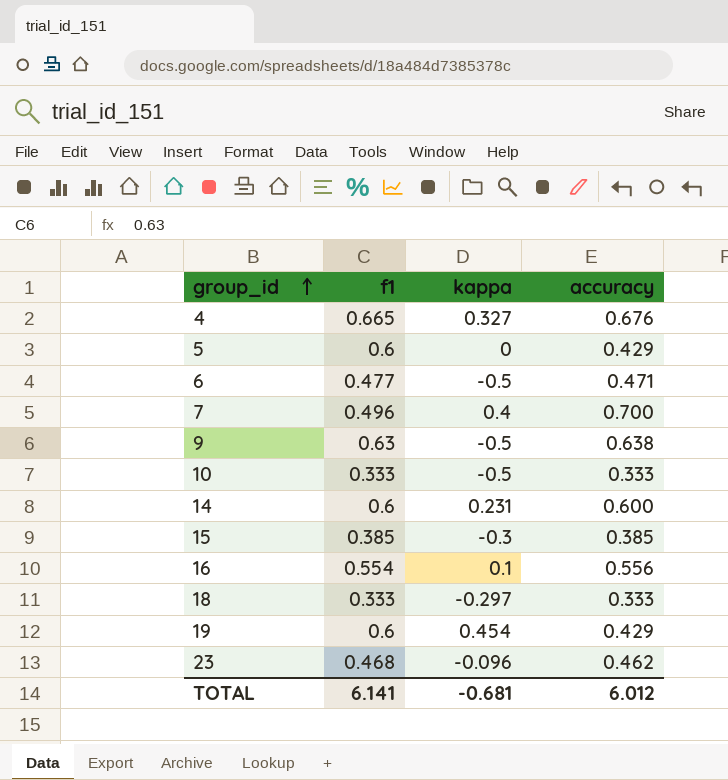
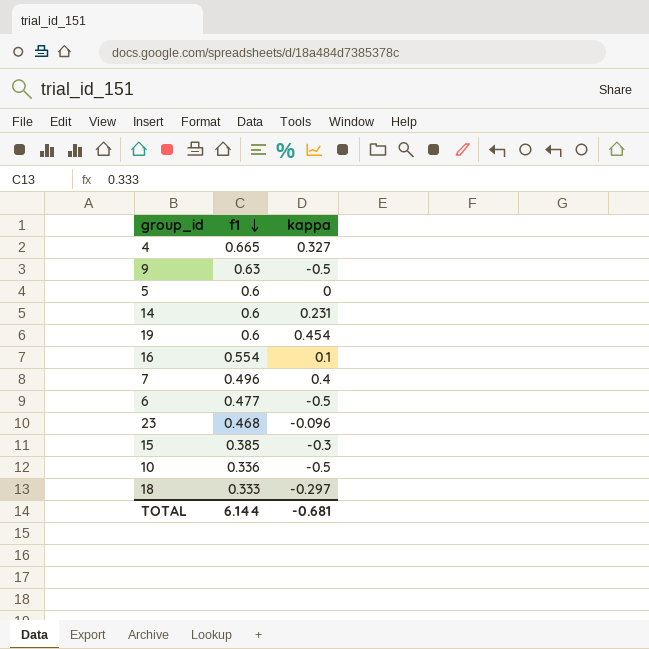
row order: group_id ascending -> f1 descending
column accuracy | position: 4 -> none
10 | f1: 0.333 -> 0.336
TOTAL | f1: 6.141 -> 6.144

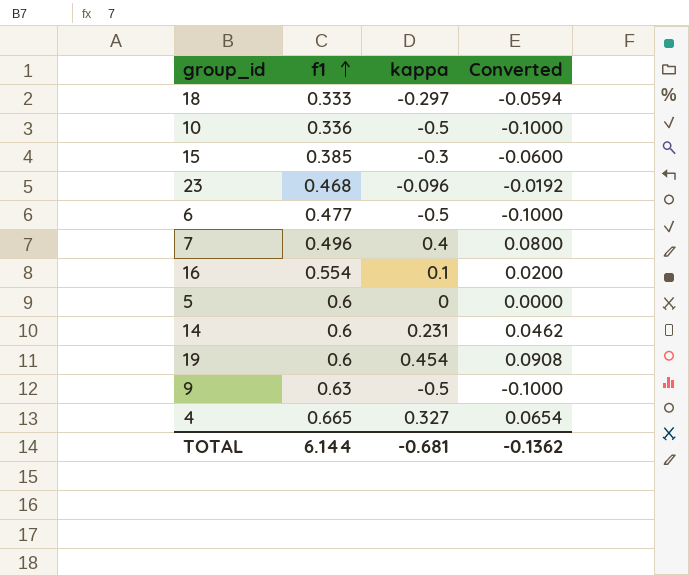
row order: f1 descending -> f1 ascending
column Converted | formula: none -> [kappa] * 0.2

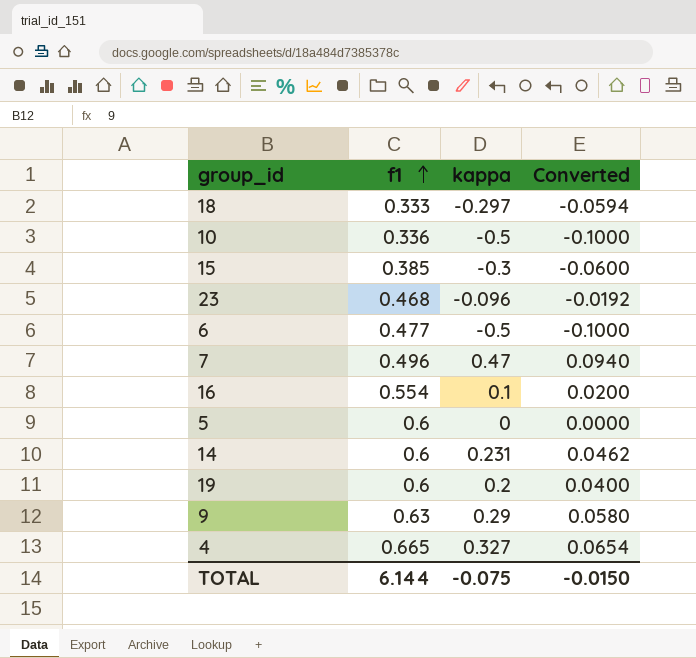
7 | kappa: 0.4 -> 0.47
7 | Converted: 0.0800 -> 0.0940
19 | kappa: 0.454 -> 0.2
19 | Converted: 0.0908 -> 0.0400
9 | kappa: -0.5 -> 0.29
9 | Converted: -0.1000 -> 0.0580
TOTAL | kappa: -0.681 -> -0.075
TOTAL | Converted: -0.1362 -> -0.0150

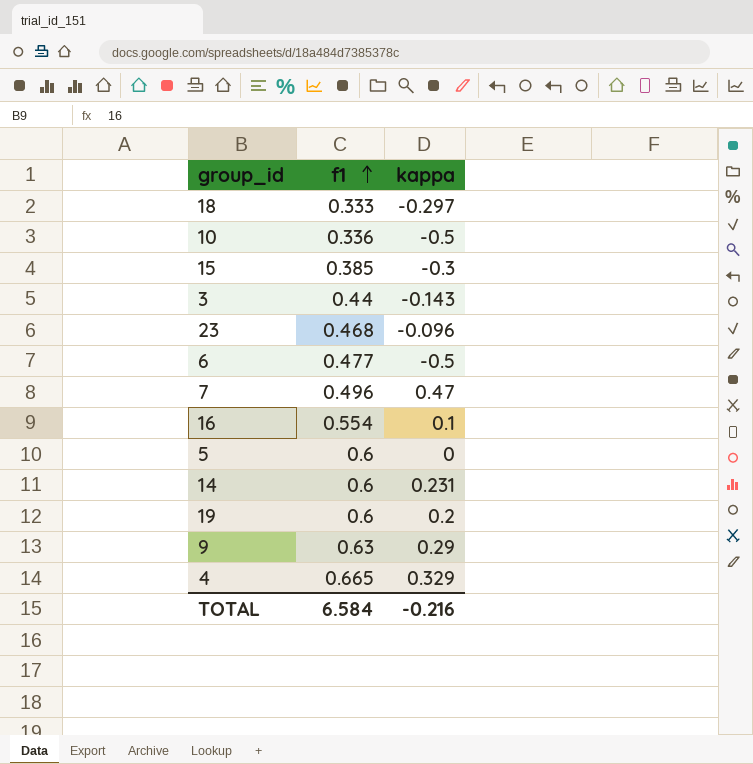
column Converted | formula: [kappa] * 0.2 -> none
row 3: none -> 0.44 | -0.143
4 | kappa: 0.327 -> 0.329
TOTAL | f1: 6.144 -> 6.584
TOTAL | kappa: -0.075 -> -0.216

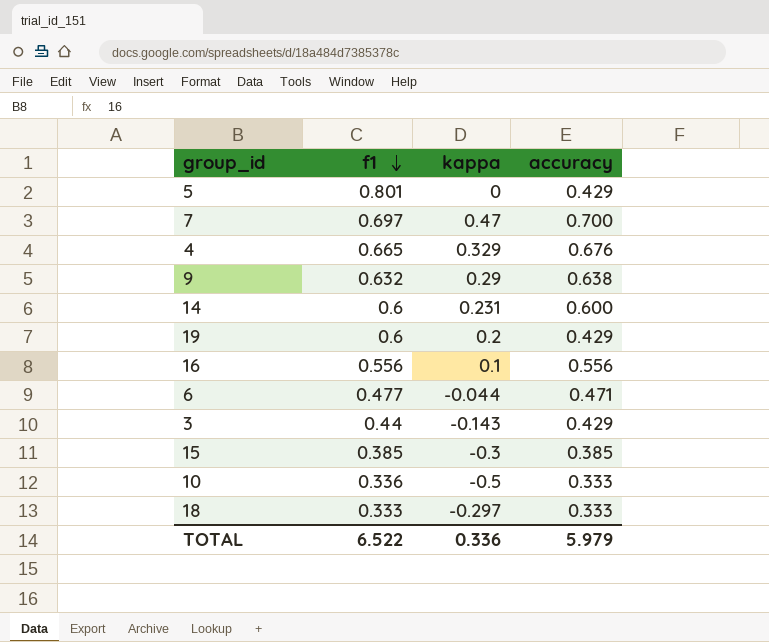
row order: f1 ascending -> f1 descending
column accuracy | position: none -> 4
row 23: 0.468 | -0.096 -> none
5 | f1: 0.6 -> 0.801
7 | f1: 0.496 -> 0.697
9 | f1: 0.63 -> 0.632
16 | f1: 0.554 -> 0.556
6 | kappa: -0.5 -> -0.044
TOTAL | f1: 6.584 -> 6.522
TOTAL | kappa: -0.216 -> 0.336

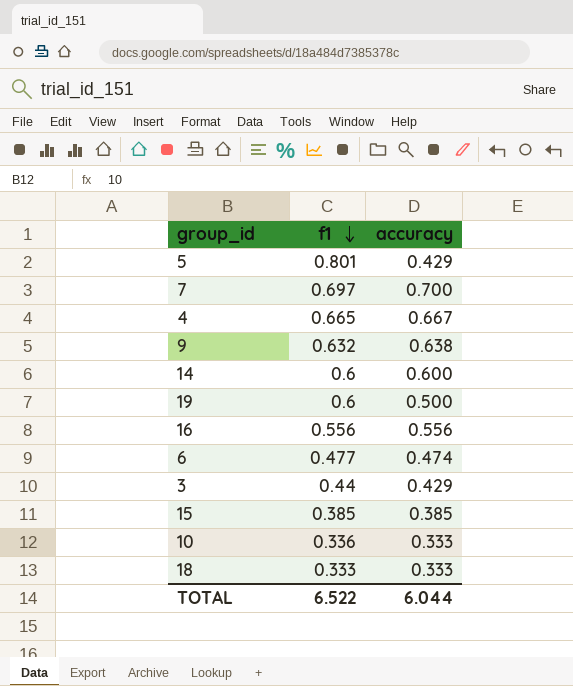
column kappa | position: 3 -> none
4 | accuracy: 0.676 -> 0.667
19 | accuracy: 0.429 -> 0.500
6 | accuracy: 0.471 -> 0.474
TOTAL | accuracy: 5.979 -> 6.044

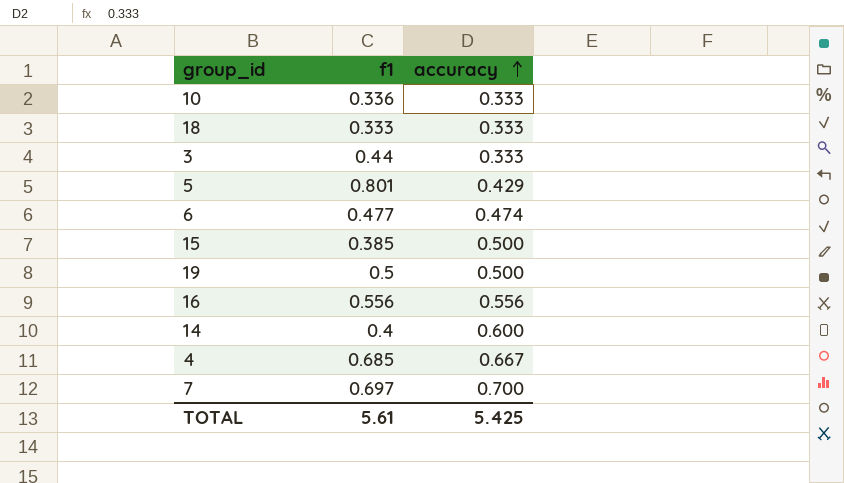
row order: f1 descending -> accuracy ascending
row 9: 0.632 | 0.638 -> none
3 | accuracy: 0.429 -> 0.333
15 | accuracy: 0.385 -> 0.500
19 | f1: 0.6 -> 0.5
14 | f1: 0.6 -> 0.4
4 | f1: 0.665 -> 0.685
TOTAL | f1: 6.522 -> 5.61
TOTAL | accuracy: 6.044 -> 5.425

